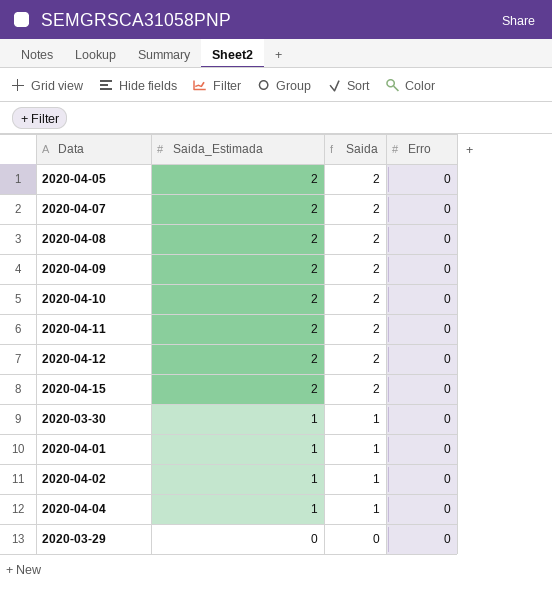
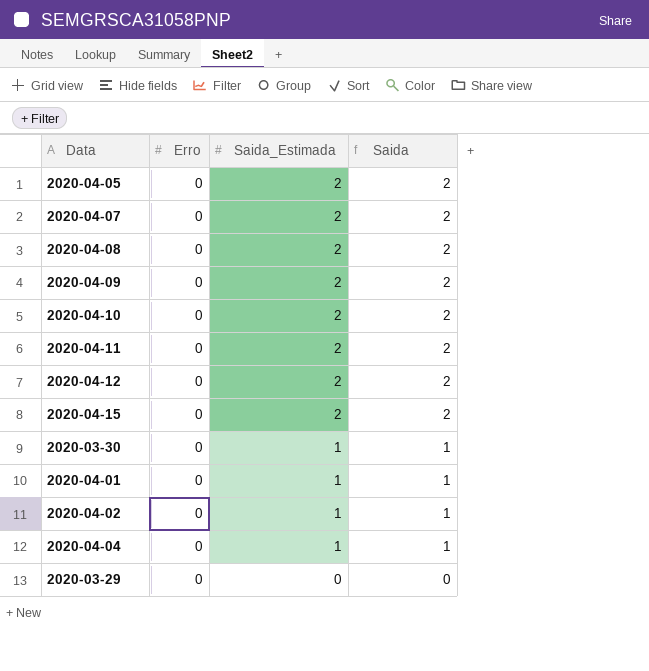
column Erro | position: 4 -> 2

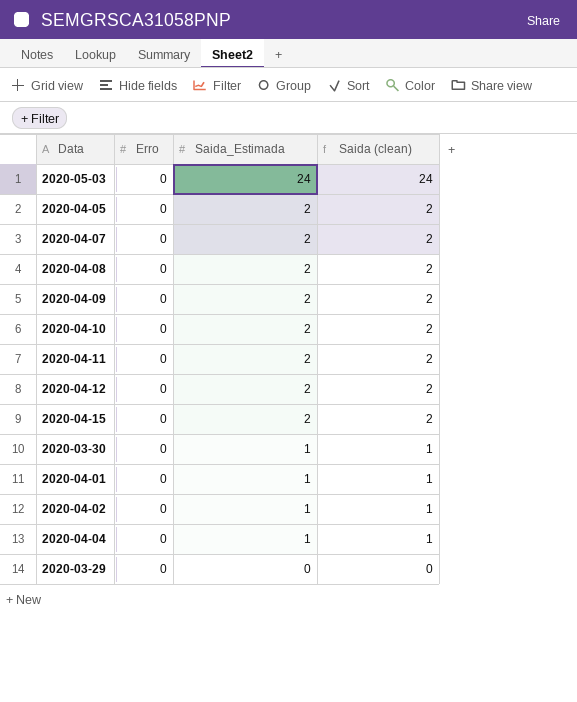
column name: Saida -> Saida (clean)
row 2020-05-03: none -> 0 | 24 | 24

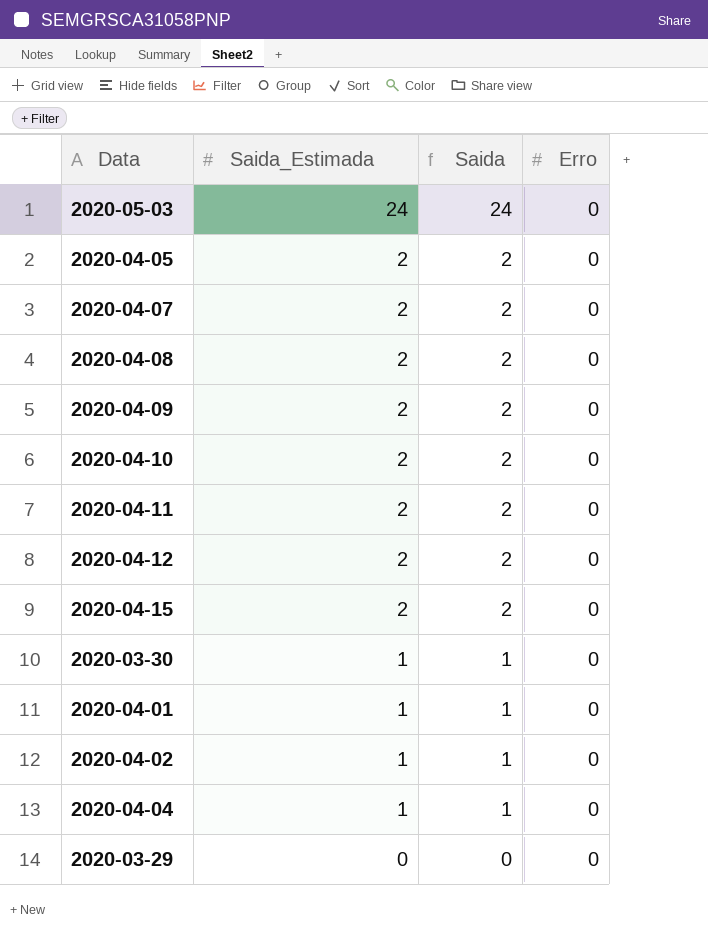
column name: Saida (clean) -> Saida
column Erro | position: 2 -> 4

